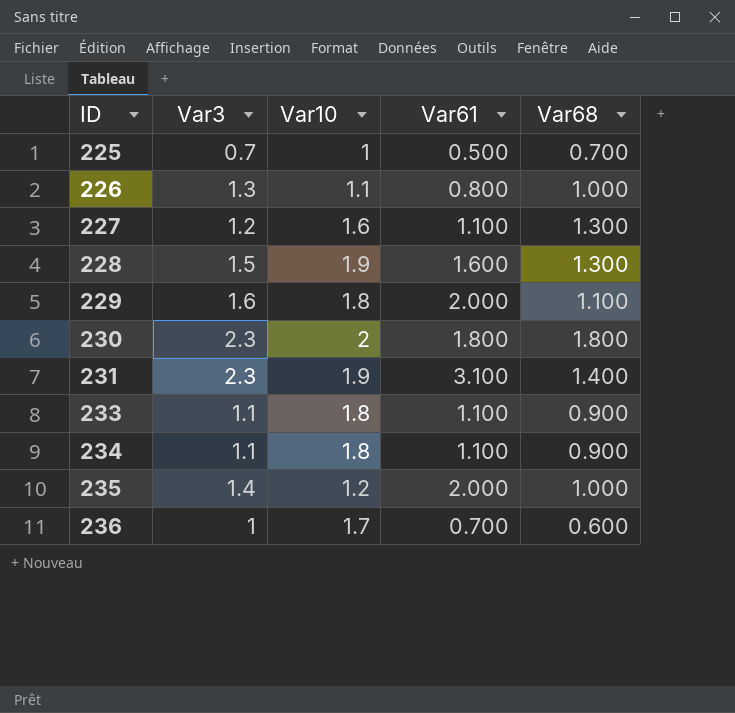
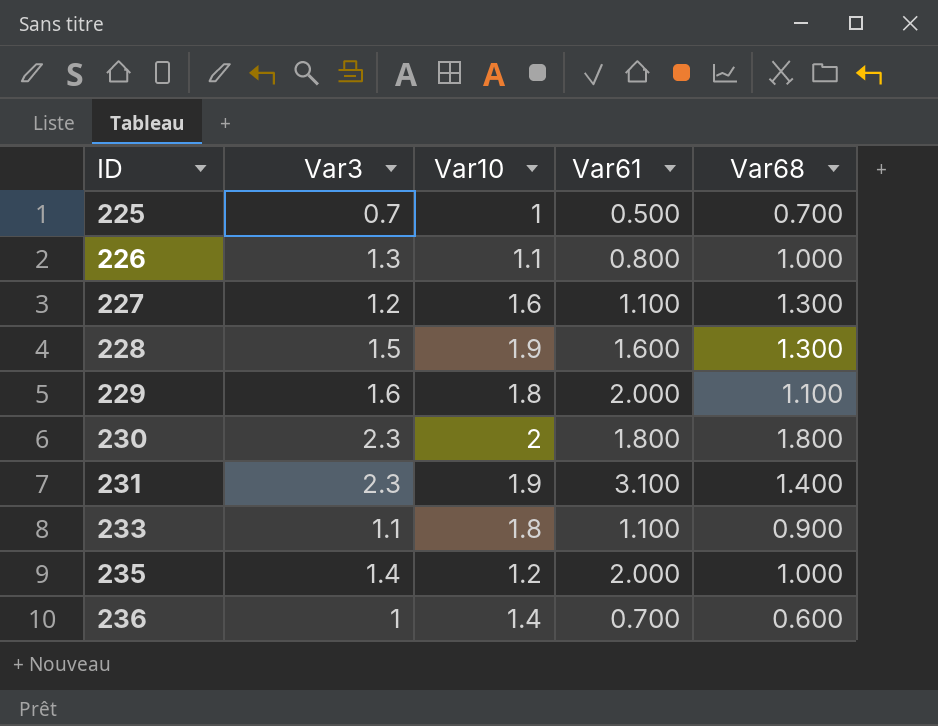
row 234: 1.1 | 1.8 | 1.100 | 0.900 -> none
236 | Var10: 1.7 -> 1.4

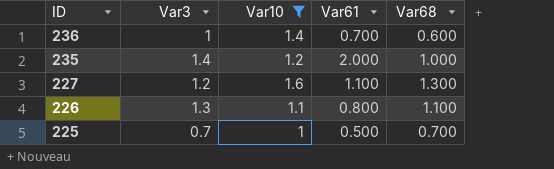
filter: none -> Var10 <= 1.6
row order: ID ascending -> ID descending
226 | Var68: 1.000 -> 1.100

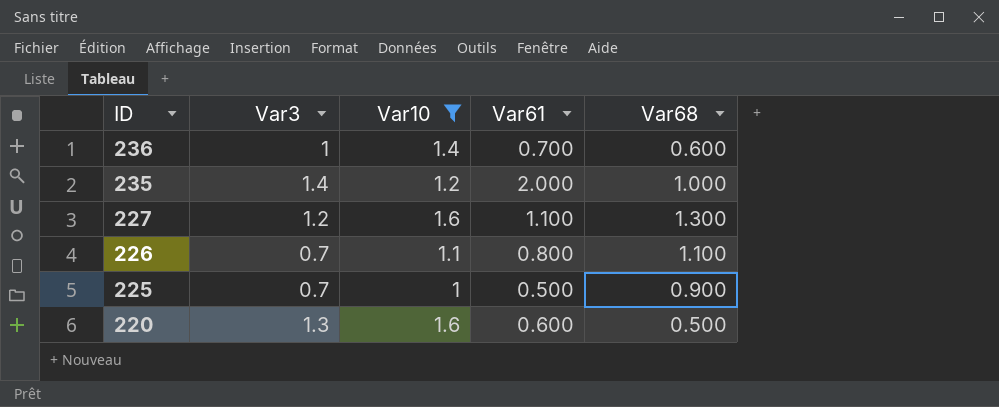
226 | Var3: 1.3 -> 0.7
225 | Var68: 0.700 -> 0.900
row 220: none -> 1.3 | 1.6 | 0.600 | 0.500

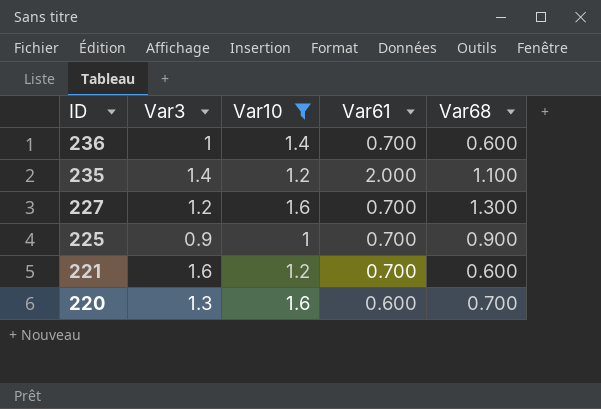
row 226: 0.7 | 1.1 | 0.800 | 1.100 -> none
235 | Var68: 1.000 -> 1.100
227 | Var61: 1.100 -> 0.700
225 | Var3: 0.7 -> 0.9
225 | Var61: 0.500 -> 0.700
row 221: none -> 1.6 | 1.2 | 0.700 | 0.600
220 | Var68: 0.500 -> 0.700

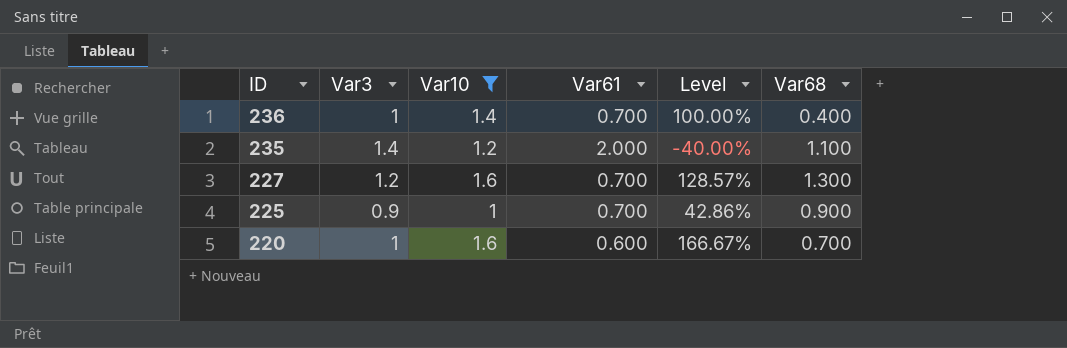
column Level | formula: none -> ([Var10] - [Var61]) / [Var61]
row 221: 1.6 | 1.2 | 0.700 | 0.600 -> none
236 | Var68: 0.600 -> 0.400
220 | Var3: 1.3 -> 1

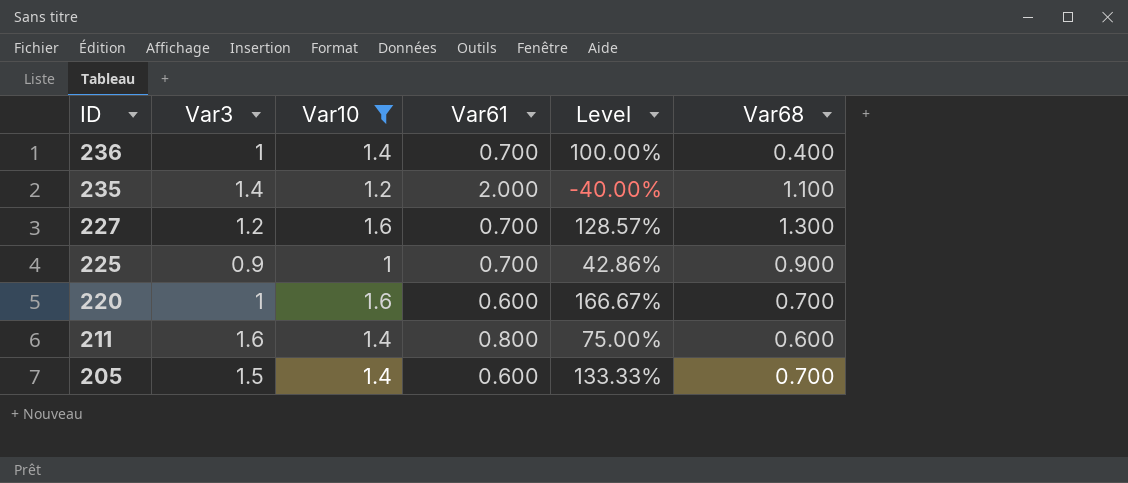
row 211: none -> 1.6 | 1.4 | 0.800 | 75.00% | 0.600
row 205: none -> 1.5 | 1.4 | 0.600 | 133.33% | 0.700

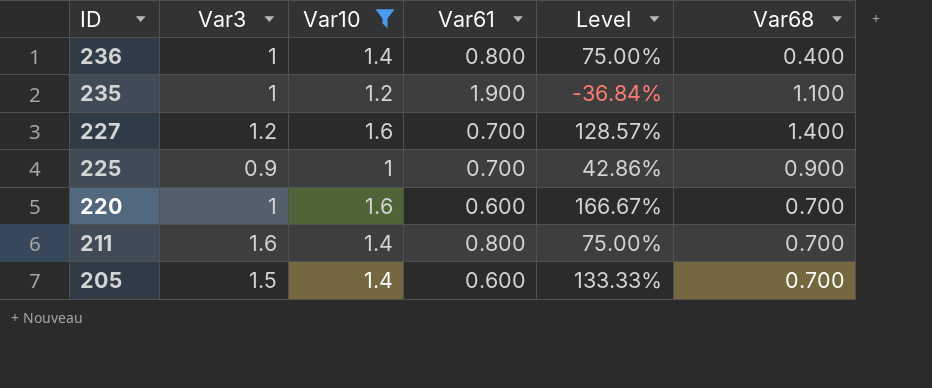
236 | Var61: 0.700 -> 0.800
236 | Level: 100.00% -> 75.00%
235 | Var3: 1.4 -> 1
235 | Var61: 2.000 -> 1.900
235 | Level: -40.00% -> -36.84%
227 | Var68: 1.300 -> 1.400
211 | Var68: 0.600 -> 0.700

